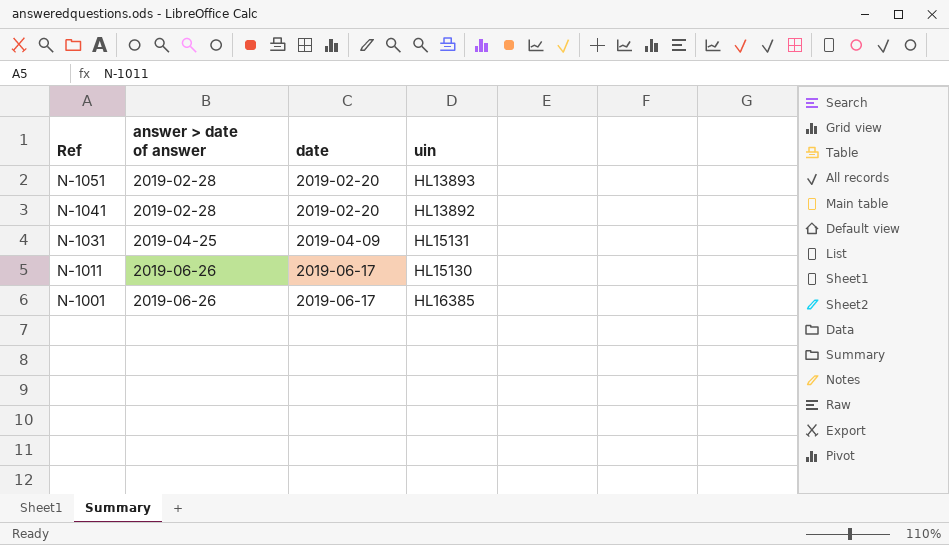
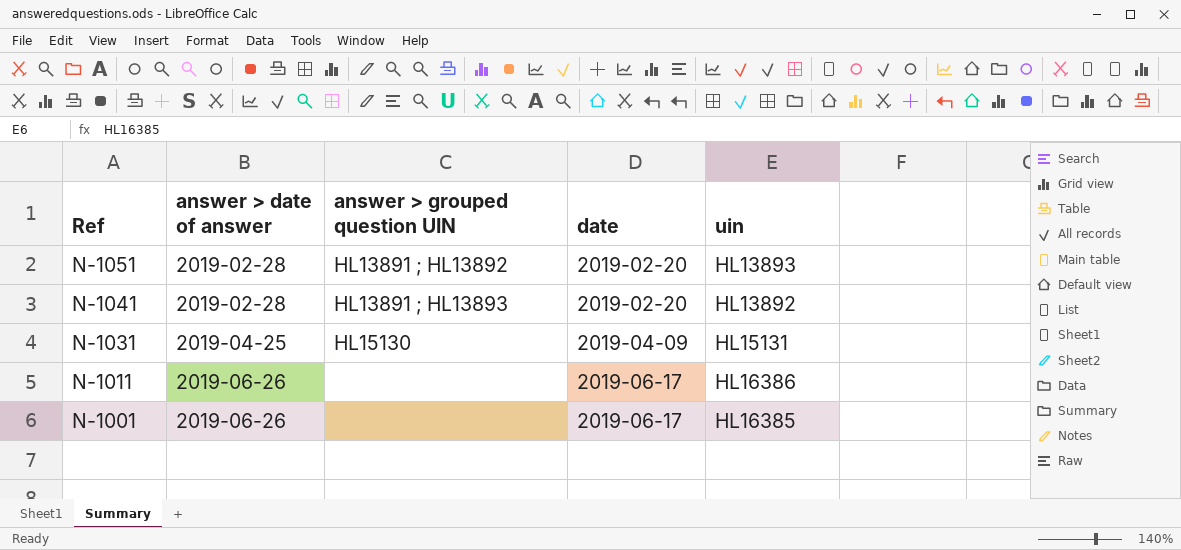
column answer > grouped question UIN | position: none -> 3
N-1011 | uin: HL15130 -> HL16386

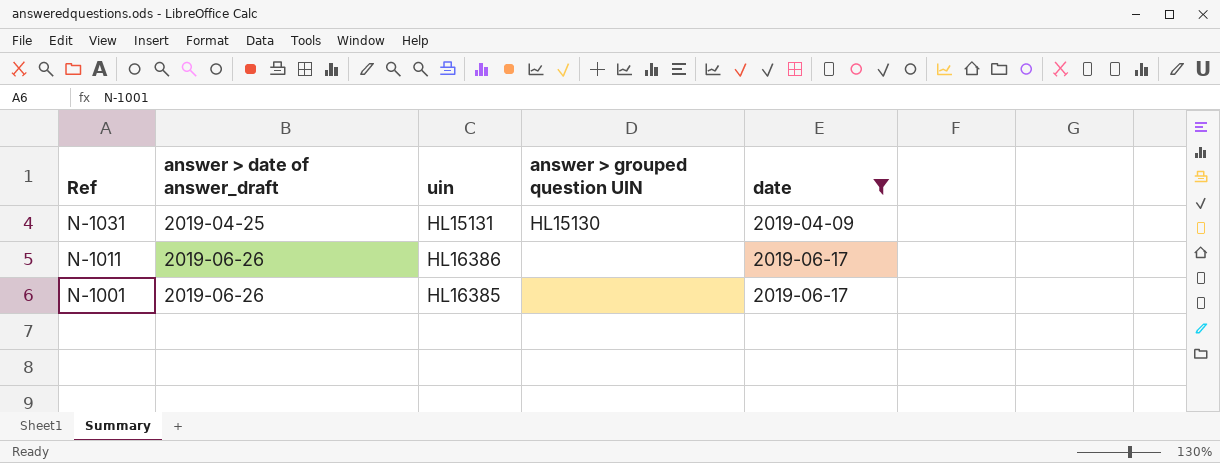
filter: none -> date != 2019-02-20
column name: answer > date of answer -> answer > date of answer_draft
column uin | position: 5 -> 3

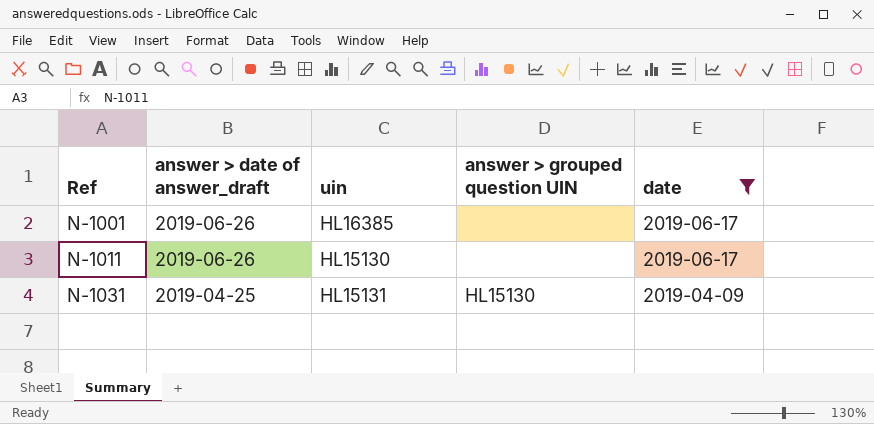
row order: Ref descending -> Ref ascending
N-1011 | uin: HL16386 -> HL15130

